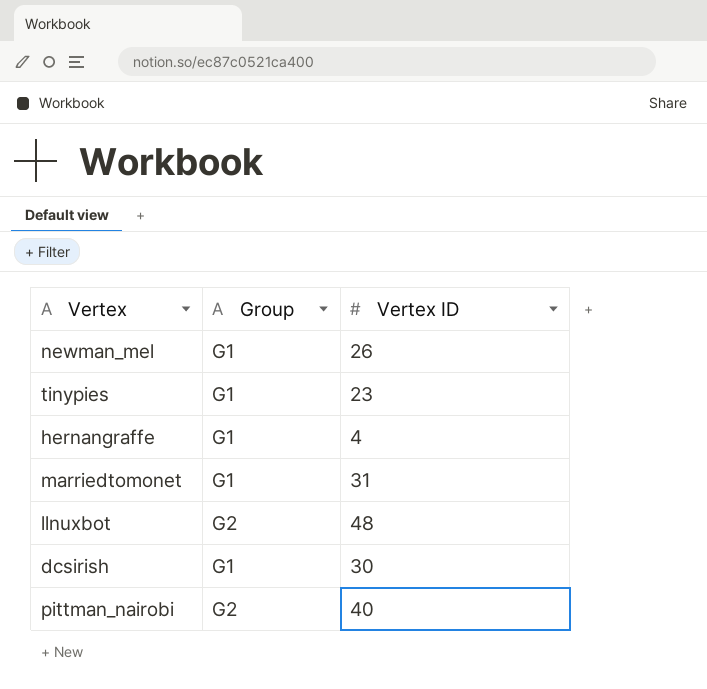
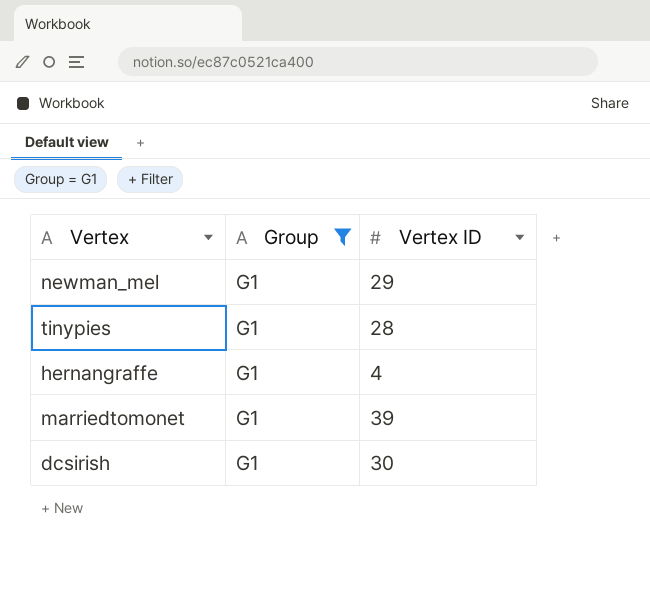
filter: none -> Group = G1
newman_mel | Vertex ID: 26 -> 29
tinypies | Vertex ID: 23 -> 28
marriedtomonet | Vertex ID: 31 -> 39

